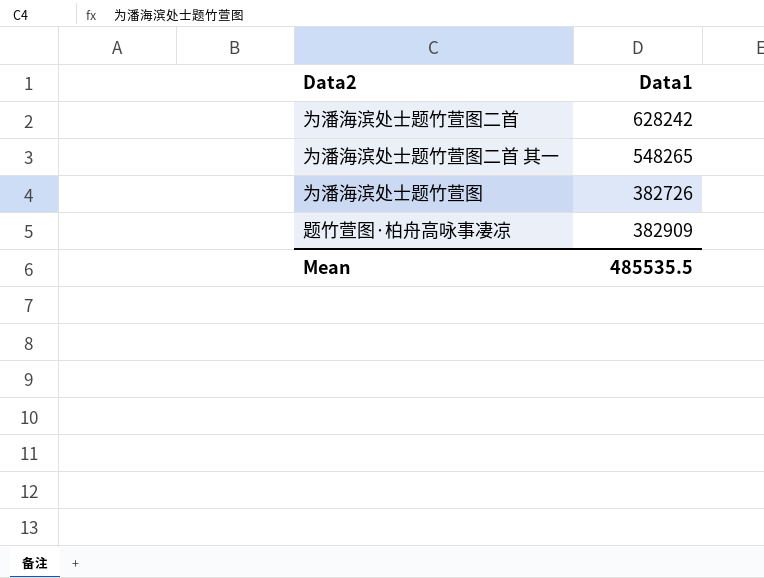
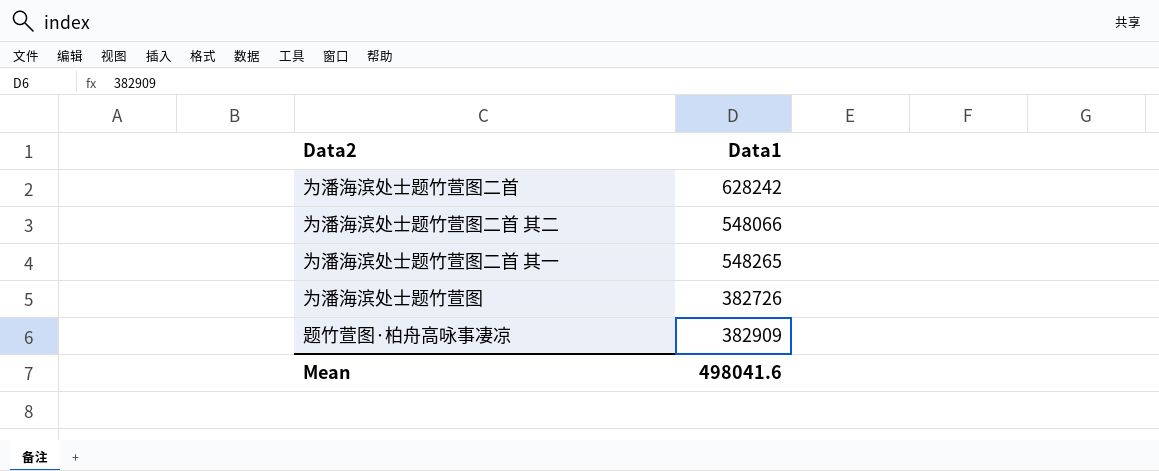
row 为潘海滨处士题竹萱图二首 其二: none -> 548066
Mean | Data1: 485535.5 -> 498041.6

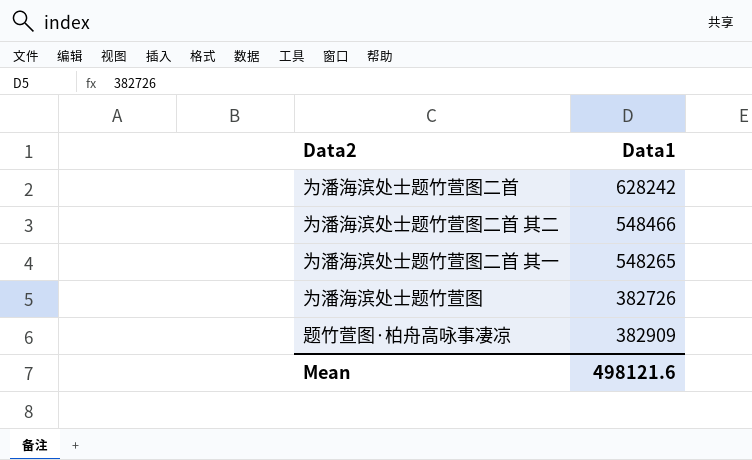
为潘海滨处士题竹萱图二首 其二 | Data1: 548066 -> 548466
Mean | Data1: 498041.6 -> 498121.6

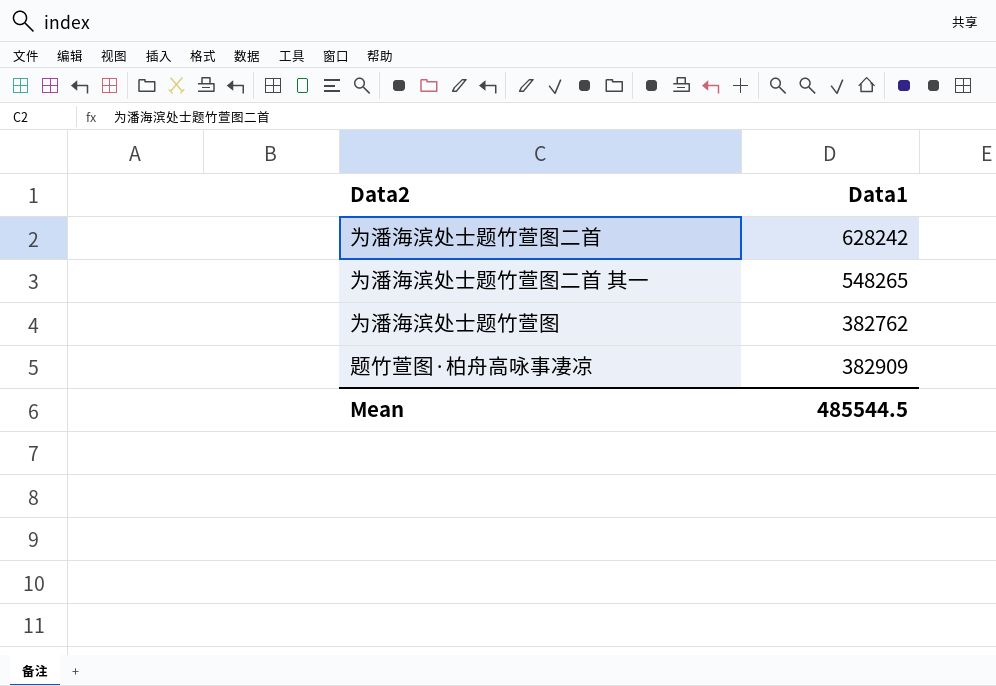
row 为潘海滨处士题竹萱图二首 其二: 548466 -> none
为潘海滨处士题竹萱图 | Data1: 382726 -> 382762
Mean | Data1: 498121.6 -> 485544.5

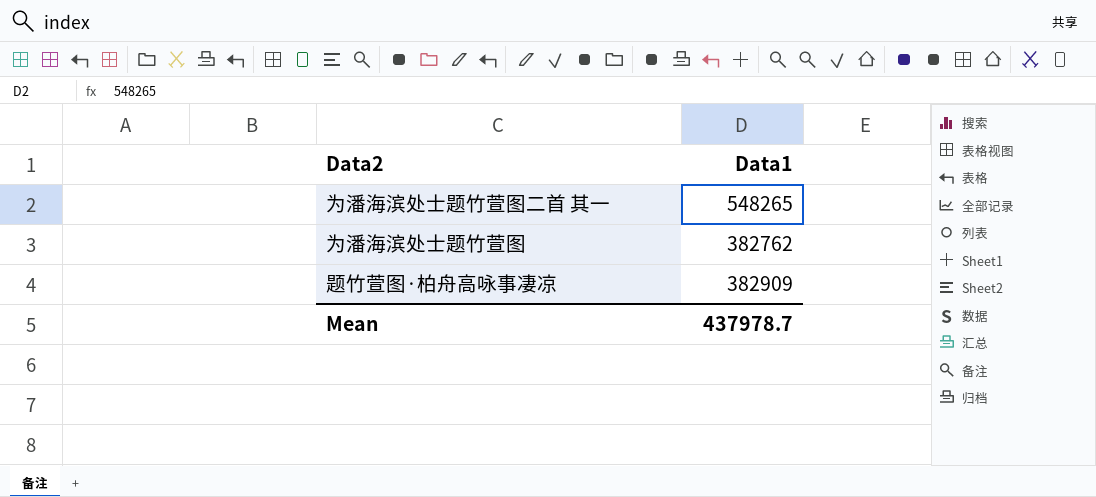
row 为潘海滨处士题竹萱图二首: 628242 -> none
Mean | Data1: 485544.5 -> 437978.7

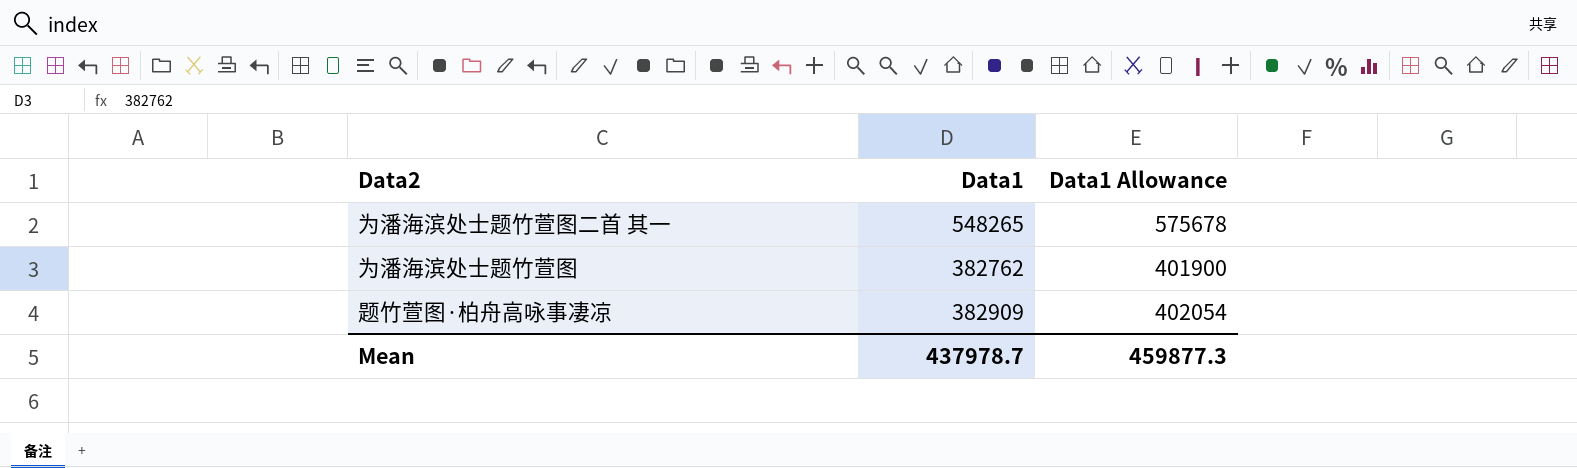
column Data1 Allowance | formula: none -> [Data1] * 1.05

